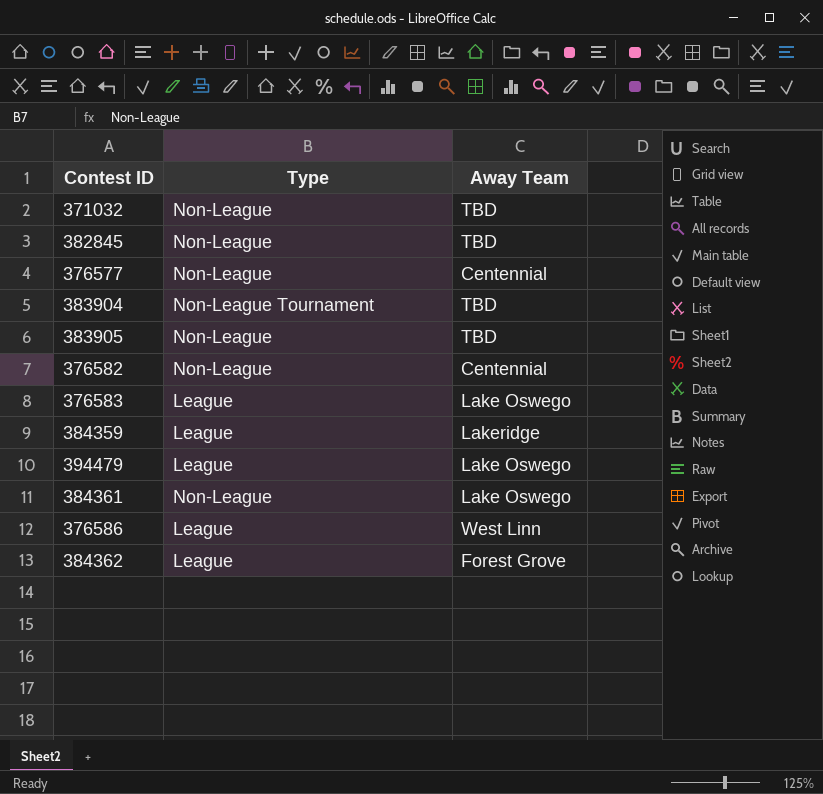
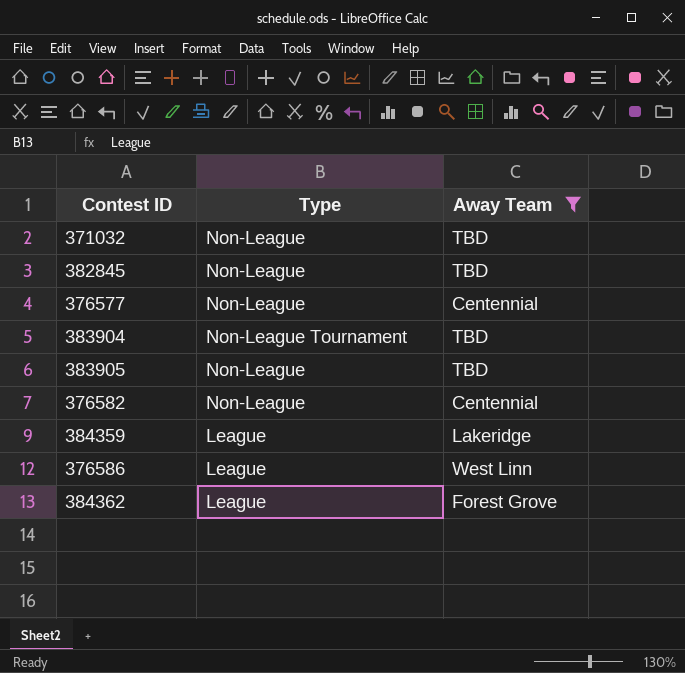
filter: none -> Away Team != Lake Oswego

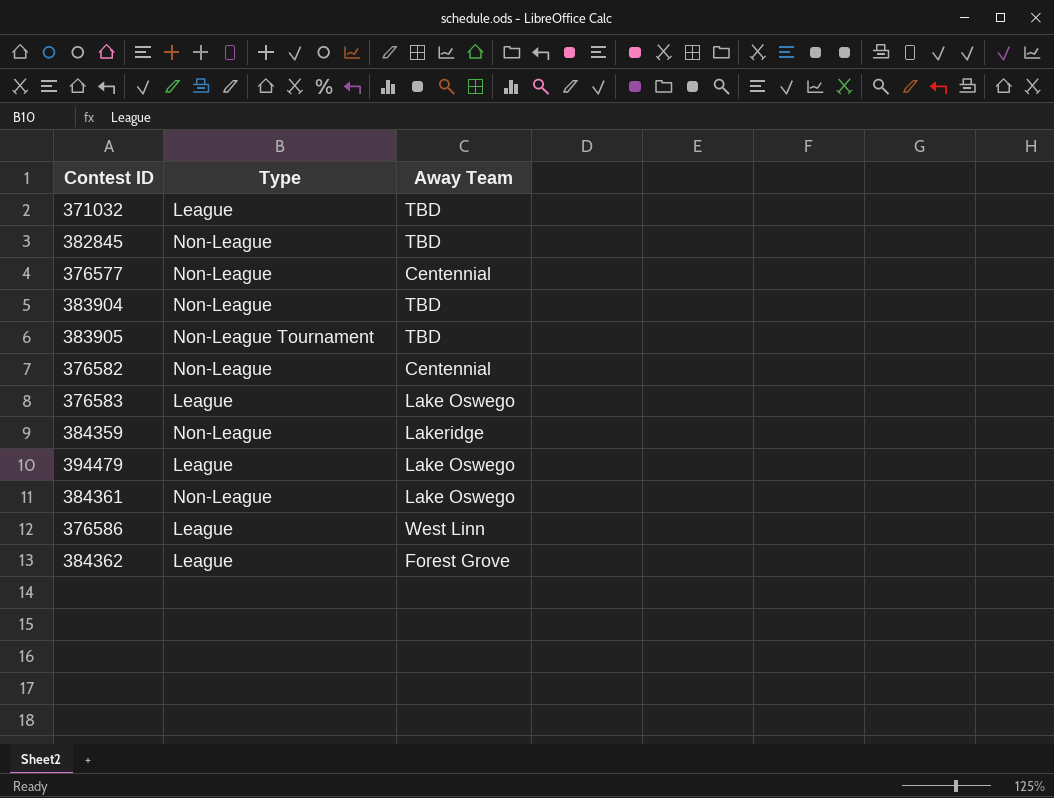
filter: Away Team != Lake Oswego -> none
371032 | Type: Non-League -> League
383904 | Type: Non-League Tournament -> Non-League
383905 | Type: Non-League -> Non-League Tournament
384359 | Type: League -> Non-League

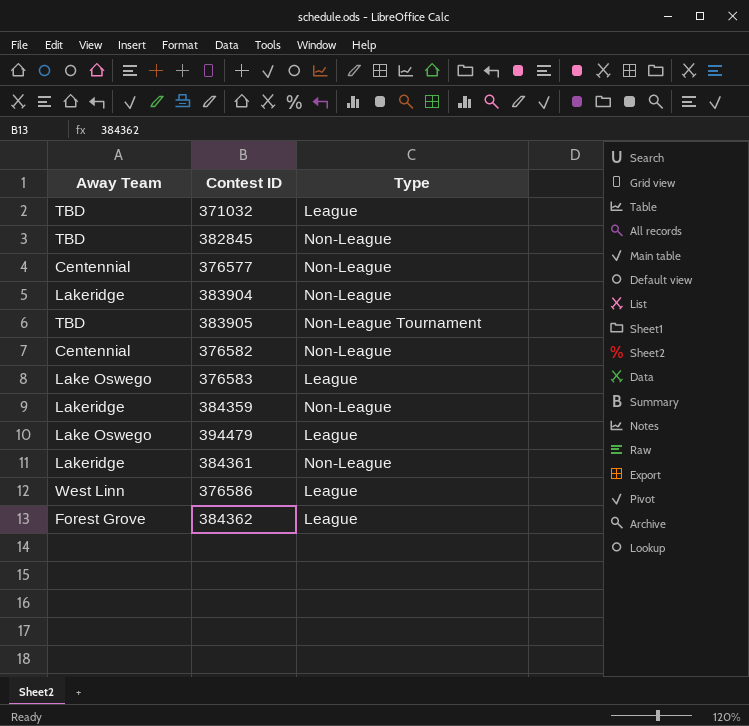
column Away Team | position: 3 -> 1
383904 | Away Team: TBD -> Lakeridge
384361 | Away Team: Lake Oswego -> Lakeridge

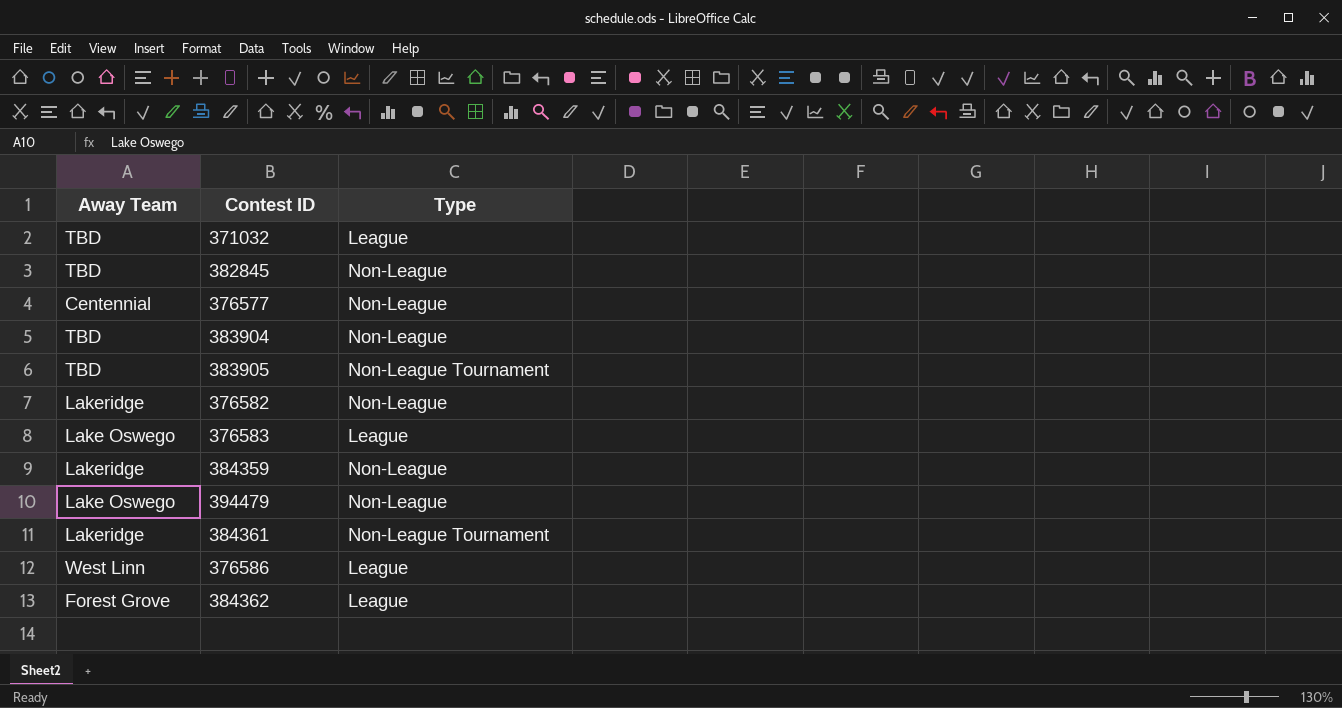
383904 | Away Team: Lakeridge -> TBD
376582 | Away Team: Centennial -> Lakeridge
394479 | Type: League -> Non-League
384361 | Type: Non-League -> Non-League Tournament

